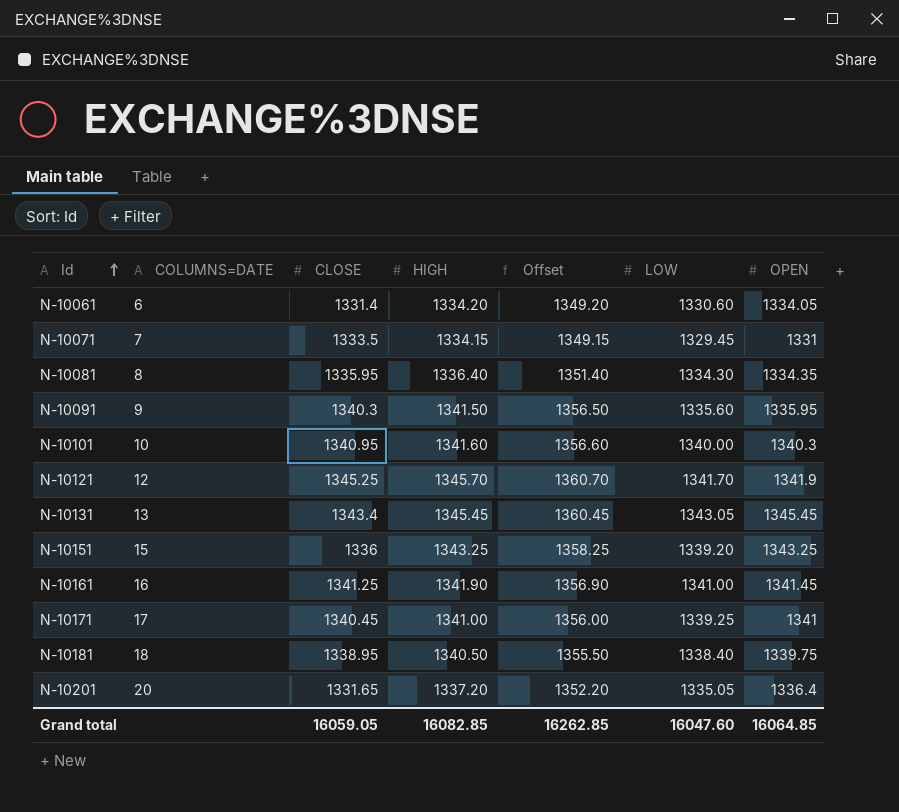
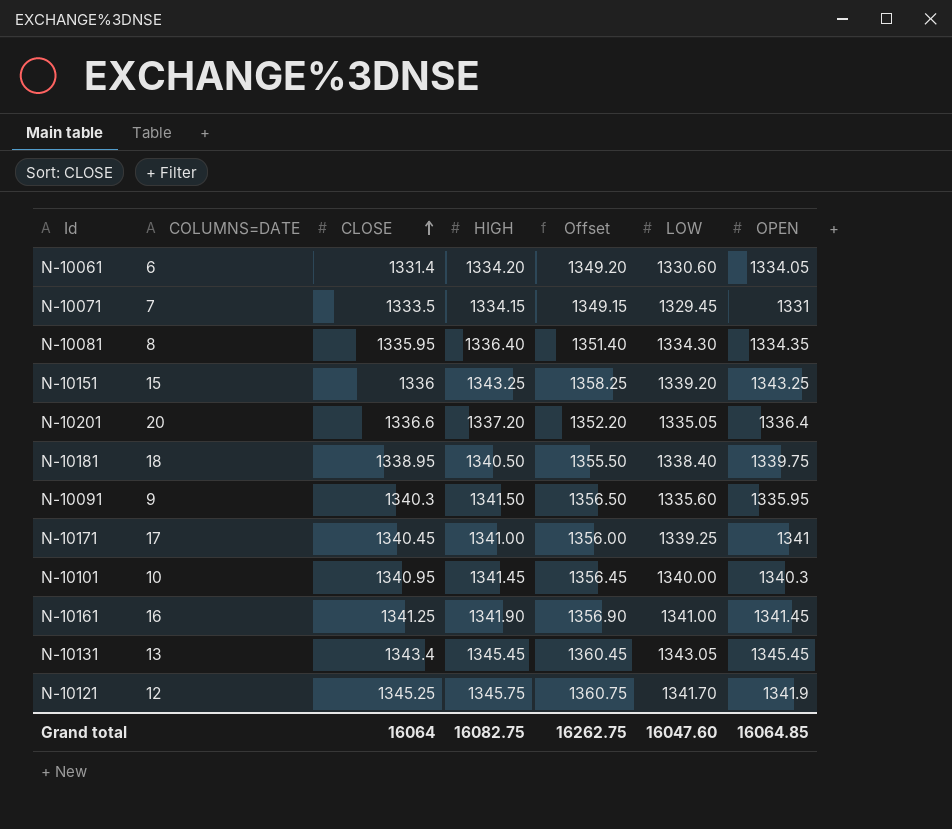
row order: Id ascending -> CLOSE ascending
N-10201 | CLOSE: 1331.65 -> 1336.6
N-10101 | HIGH: 1341.60 -> 1341.45
N-10101 | Offset: 1356.60 -> 1356.45
N-10121 | HIGH: 1345.70 -> 1345.75
N-10121 | Offset: 1360.70 -> 1360.75
Grand total | CLOSE: 16059.05 -> 16064
Grand total | HIGH: 16082.85 -> 16082.75
Grand total | Offset: 16262.85 -> 16262.75

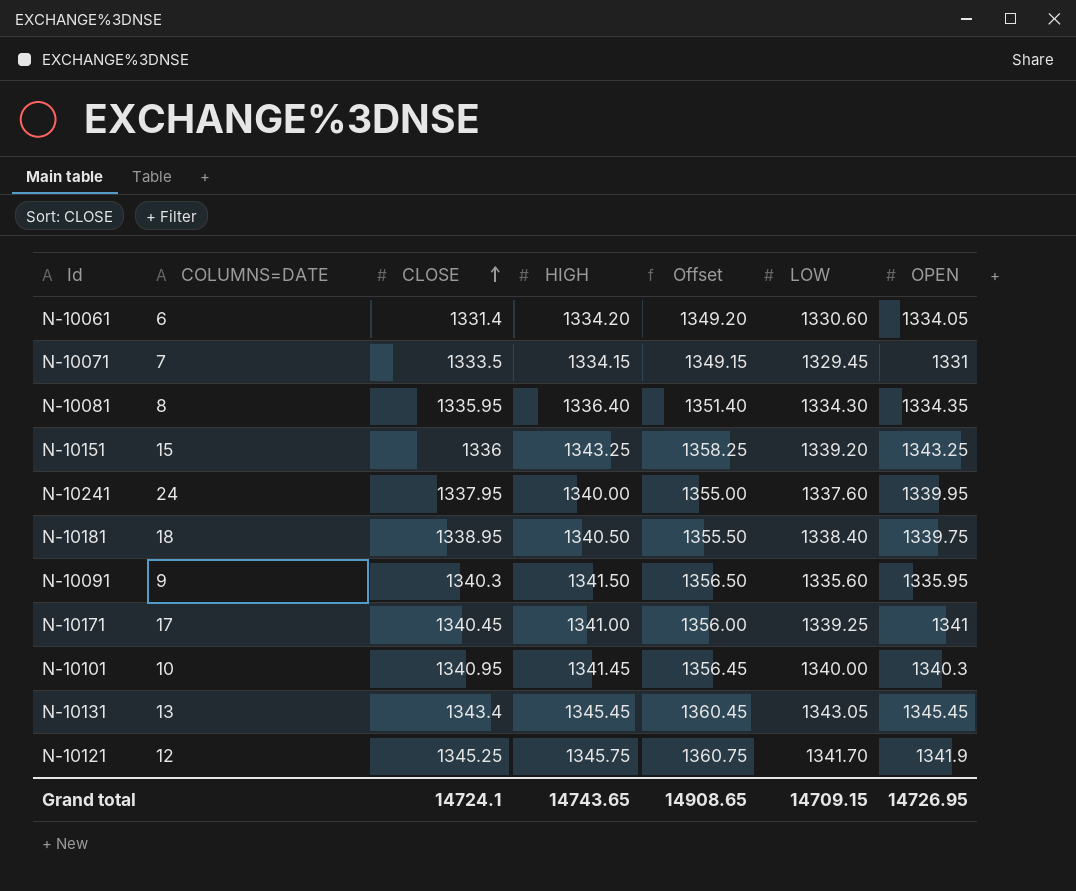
row N-10201: 20 | 1336.6 | 1337.20 | 1352.20 | 1335.05 | 1336.4 -> none
row N-10161: 16 | 1341.25 | 1341.90 | 1356.90 | 1341.00 | 1341.45 -> none
row N-10241: none -> 24 | 1337.95 | 1340.00 | 1355.00 | 1337.60 | 1339.95
Grand total | CLOSE: 16064 -> 14724.1
Grand total | HIGH: 16082.75 -> 14743.65
Grand total | Offset: 16262.75 -> 14908.65
Grand total | LOW: 16047.60 -> 14709.15
Grand total | OPEN: 16064.85 -> 14726.95

